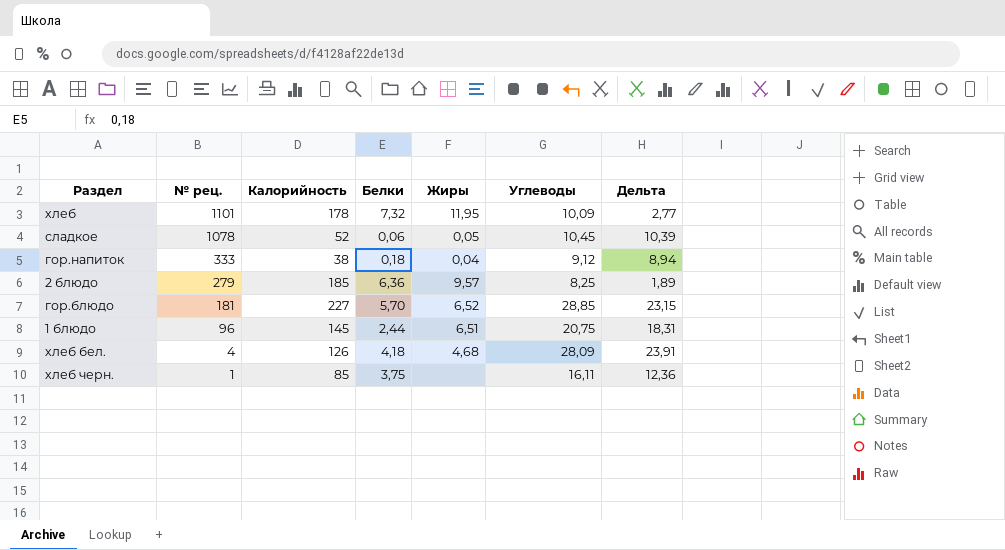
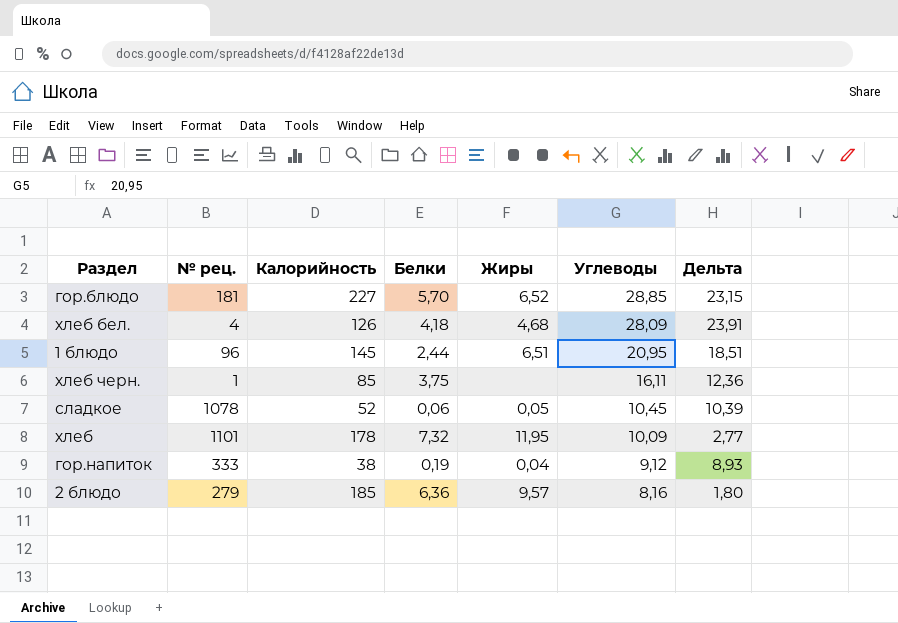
row order: № рец. descending -> Углеводы descending
1 блюдо | Углеводы: 20,75 -> 20,95
1 блюдо | Дельта: 18,31 -> 18,51
гор.напиток | Белки: 0,18 -> 0,19
гор.напиток | Дельта: 8,94 -> 8,93
2 блюдо | Углеводы: 8,25 -> 8,16
2 блюдо | Дельта: 1,89 -> 1,80

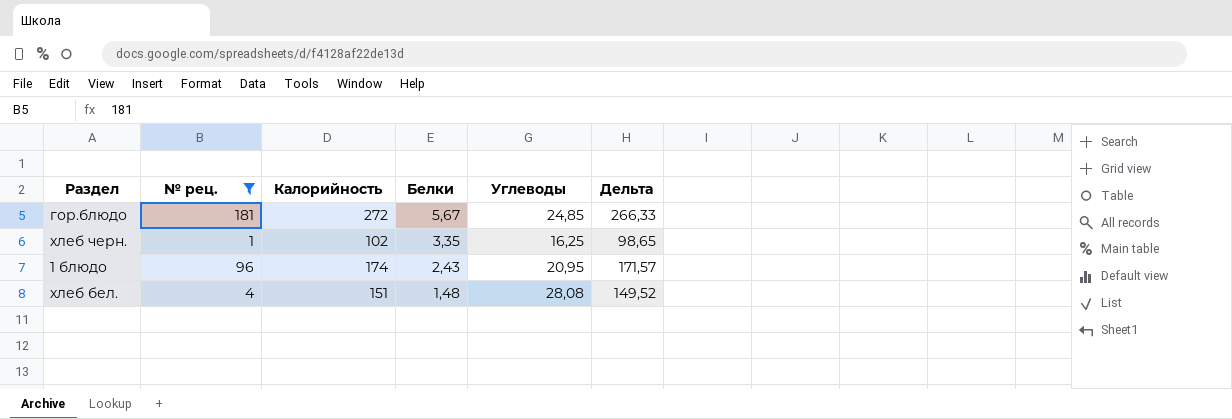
filter: none -> № рец. <= 181
row order: Углеводы descending -> Белки descending
column Жиры | position: 5 -> none
column Дельта | formula: [Углеводы] - [Белки] -> [Калорийность] - [Белки]
гор.блюдо | Калорийность: 227 -> 272
гор.блюдо | Белки: 5,70 -> 5,67
гор.блюдо | Углеводы: 28,85 -> 24,85
хлеб черн. | Калорийность: 85 -> 102
хлеб черн. | Белки: 3,75 -> 3,35
хлеб черн. | Углеводы: 16,11 -> 16,25
1 блюдо | Калорийность: 145 -> 174
1 блюдо | Белки: 2,44 -> 2,43
хлеб бел. | Калорийность: 126 -> 151
хлеб бел. | Белки: 4,18 -> 1,48
хлеб бел. | Углеводы: 28,09 -> 28,08

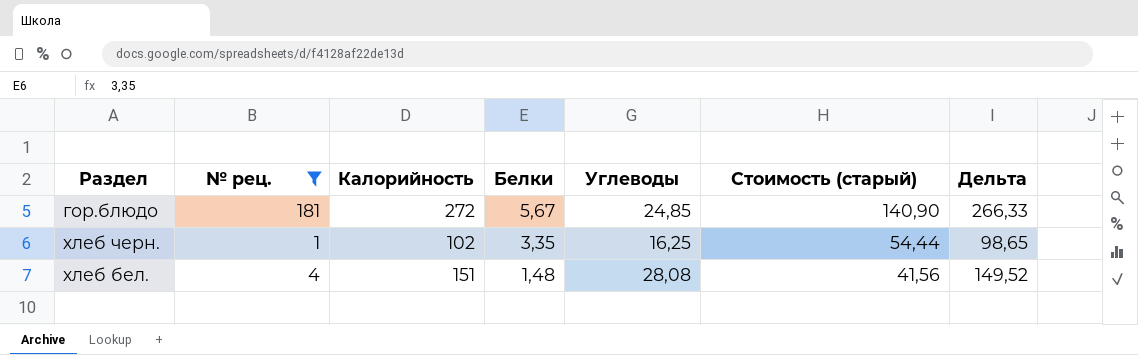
column Стоимость (старый) | formula: none -> [Белки] * [Углеводы]
row 1 блюдо: 96 | 174 | 2,43 | 20,95 | 171,57 -> none

